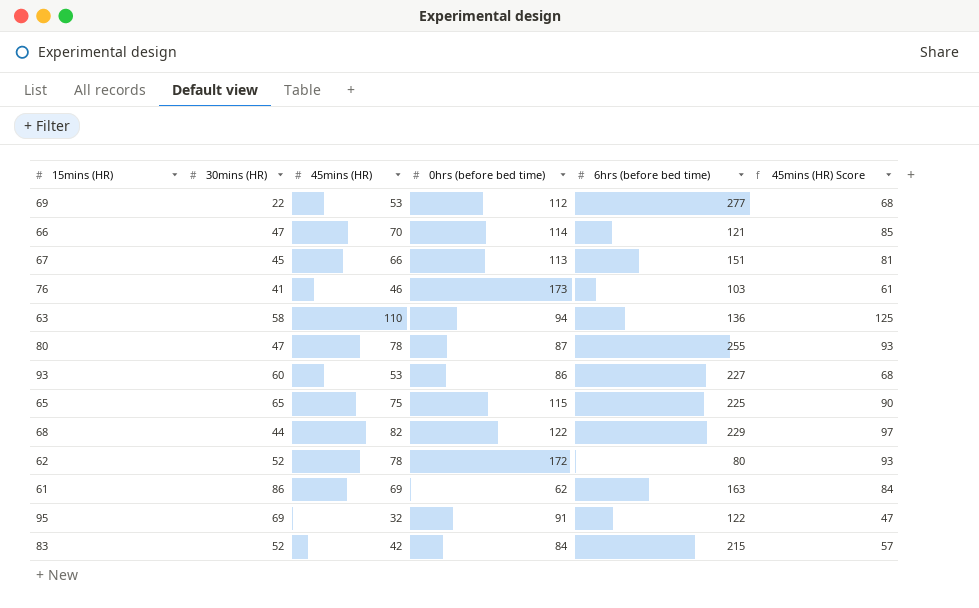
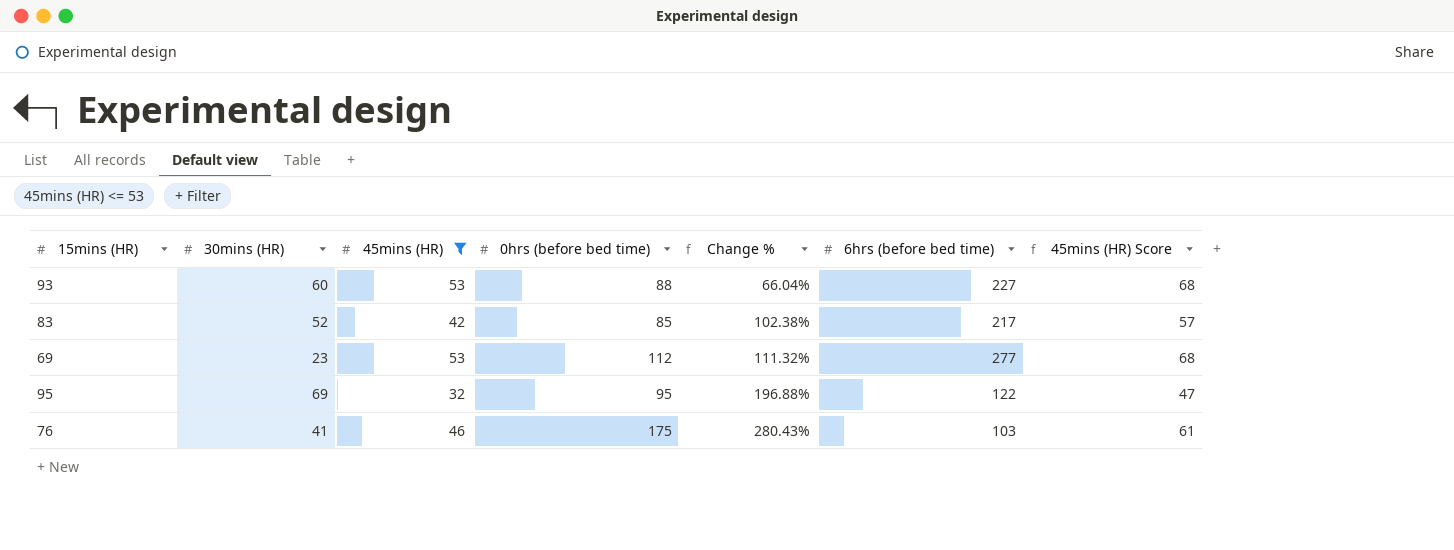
filter: none -> 45mins (HR) <= 53
row order: none -> Change % ascending
column Change % | formula: none -> ([0hrs (before bed time)] - [45mins (HR)]) / [45mins (HR)]
93 | 0hrs (before bed time): 86 -> 88
83 | 0hrs (before bed time): 84 -> 85
83 | 6hrs (before bed time): 215 -> 217
69 | 30mins (HR): 22 -> 23
95 | 0hrs (before bed time): 91 -> 95
76 | 0hrs (before bed time): 173 -> 175

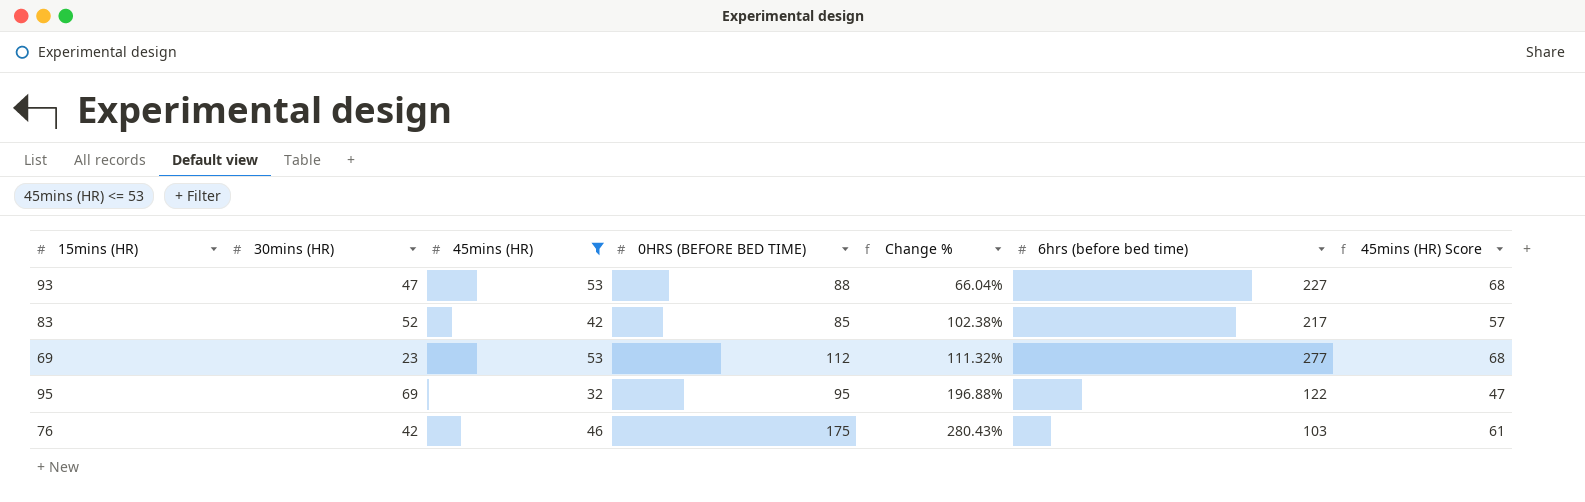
column name: 0hrs (before bed time) -> 0HRS (BEFORE BED TIME)
93 | 30mins (HR): 60 -> 47
76 | 30mins (HR): 41 -> 42

